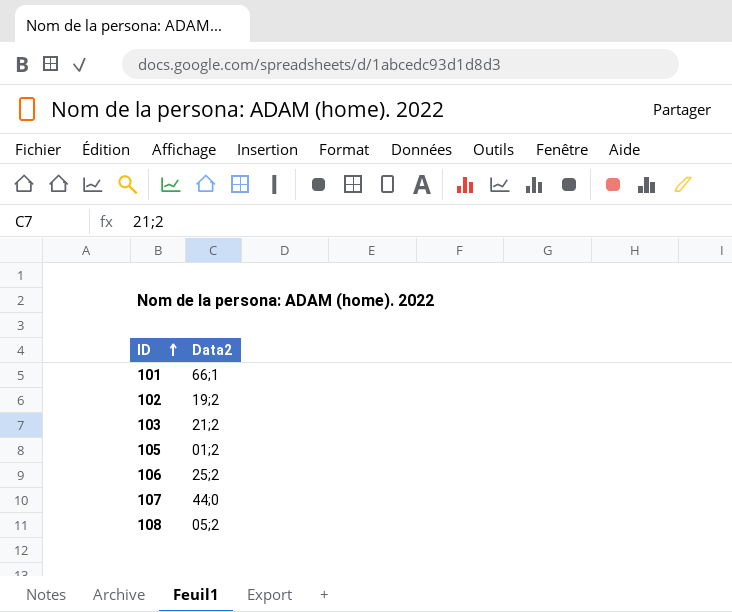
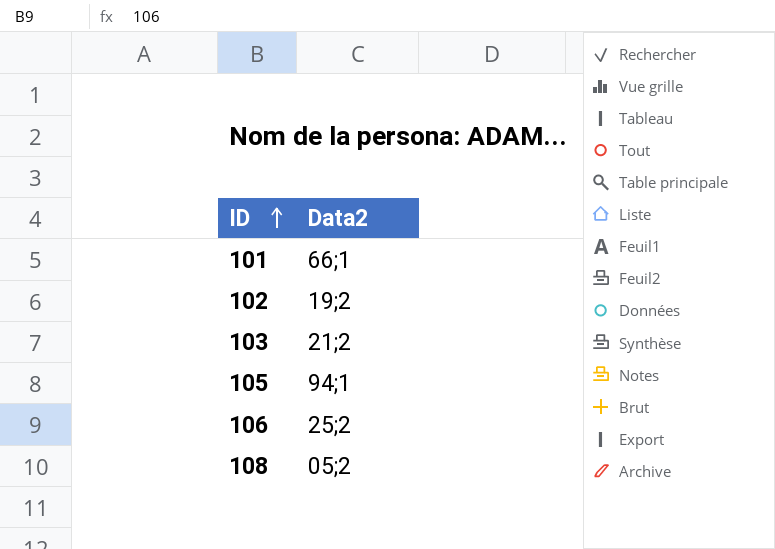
row 107: 44;0 -> none
105 | Data2: 01;2 -> 94;1

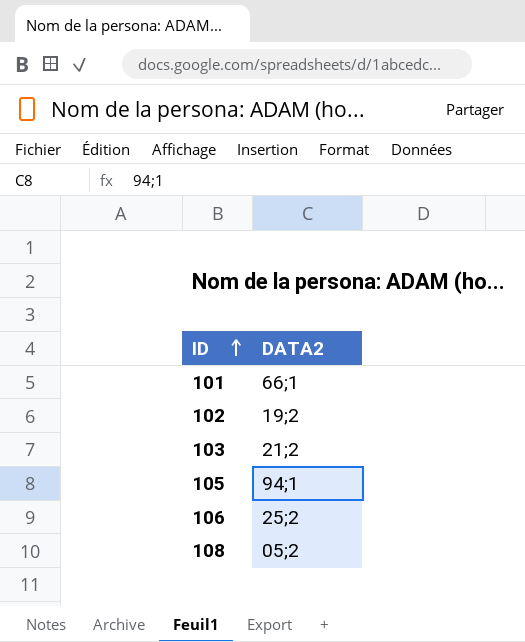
column name: Data2 -> DATA2

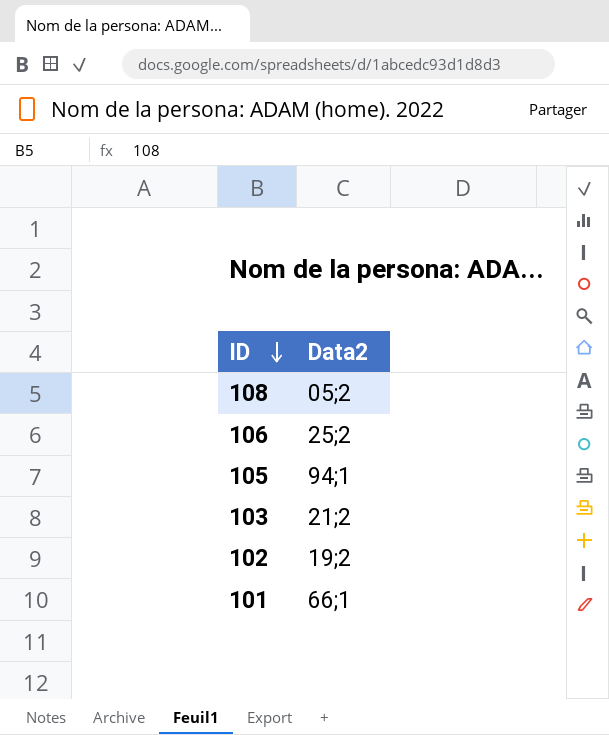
row order: ID ascending -> ID descending
column name: DATA2 -> Data2

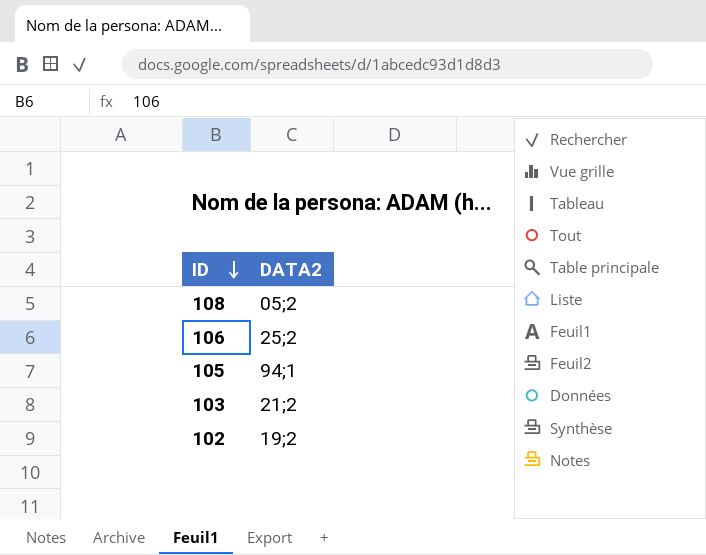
column name: Data2 -> DATA2
row 101: 66;1 -> none

